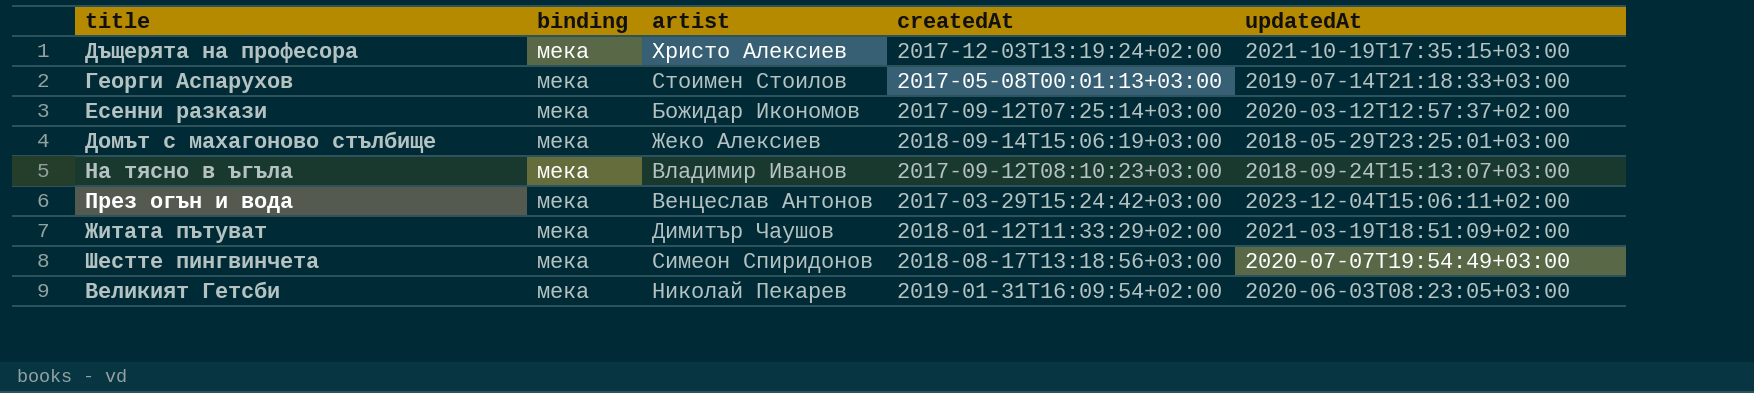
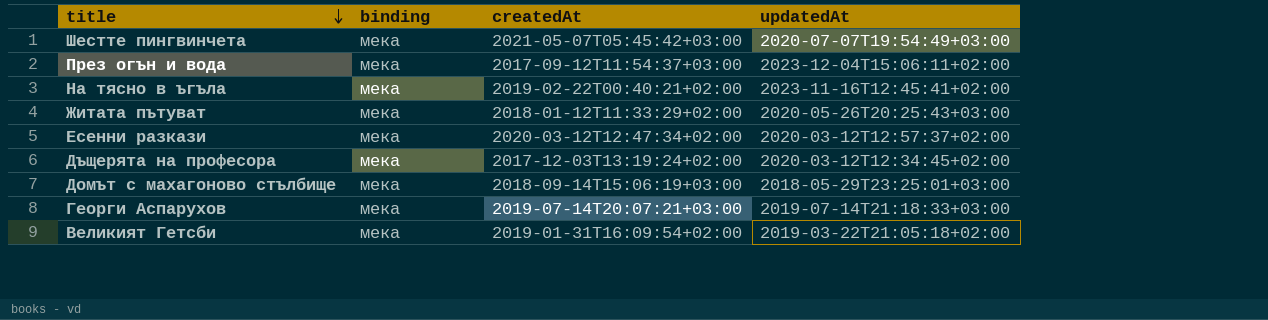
row order: none -> title descending
column artist | position: 3 -> none
Шестте пингвинчета | createdAt: 2018-08-17T13:18:56+03:00 -> 2021-05-07T05:45:42+03:00
През огън и вода | createdAt: 2017-03-29T15:24:42+03:00 -> 2017-09-12T11:54:37+03:00
На тясно в ъгъла | createdAt: 2017-09-12T08:10:23+03:00 -> 2019-02-22T00:40:21+02:00
На тясно в ъгъла | updatedAt: 2018-09-24T15:13:07+03:00 -> 2023-11-16T12:45:41+02:00
Житата пътуват | updatedAt: 2021-03-19T18:51:09+02:00 -> 2020-05-26T20:25:43+03:00
Есенни разкази | createdAt: 2017-09-12T07:25:14+03:00 -> 2020-03-12T12:47:34+02:00
Дъщерята на професора | updatedAt: 2021-10-19T17:35:15+03:00 -> 2020-03-12T12:34:45+02:00
Георги Аспарухов | createdAt: 2017-05-08T00:01:13+03:00 -> 2019-07-14T20:07:21+03:00
Великият Гетсби | updatedAt: 2020-06-03T08:23:05+03:00 -> 2019-03-22T21:05:18+02:00

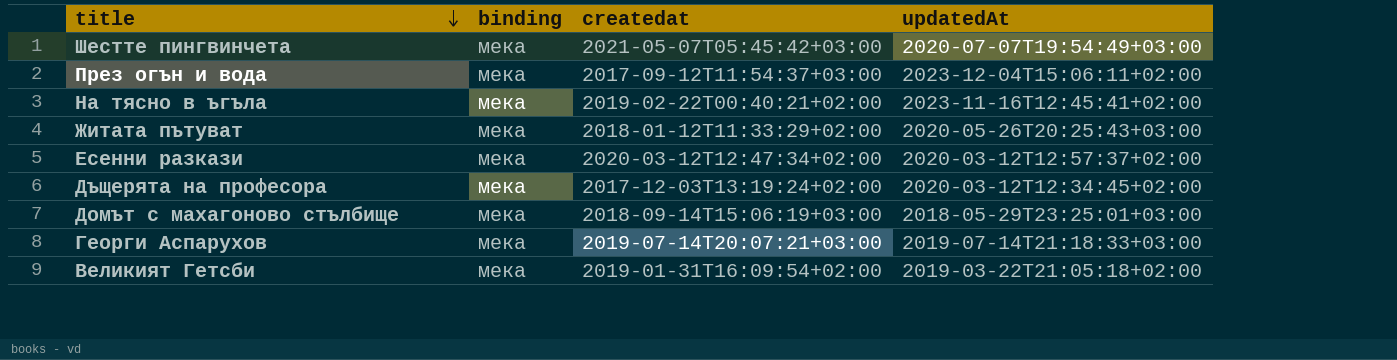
column name: createdAt -> createdat

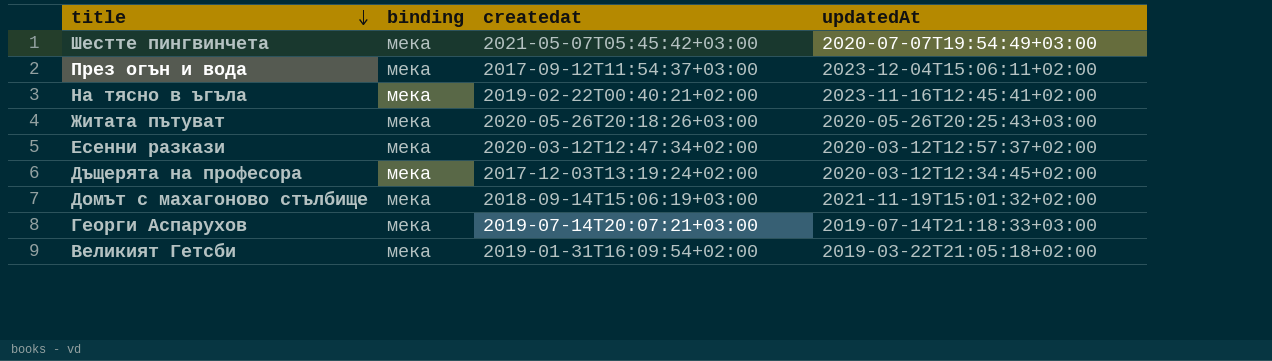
Житата пътуват | createdat: 2018-01-12T11:33:29+02:00 -> 2020-05-26T20:18:26+03:00
Домът с махагоново стълбище | updatedAt: 2018-05-29T23:25:01+03:00 -> 2021-11-19T15:01:32+02:00

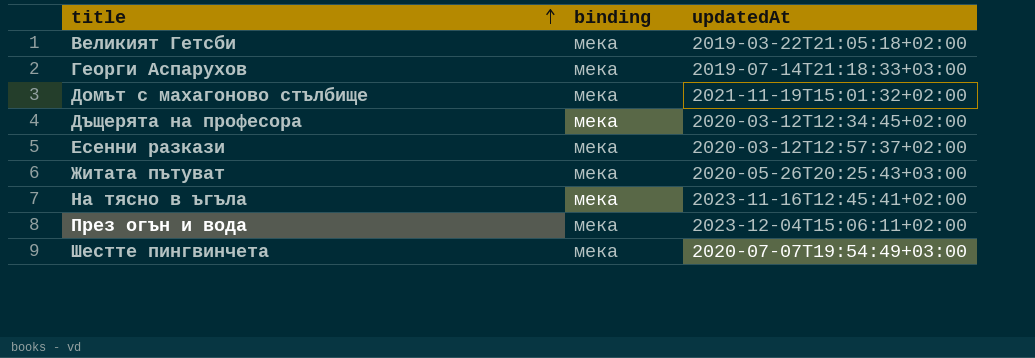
row order: title descending -> title ascending
column createdat | position: 3 -> none

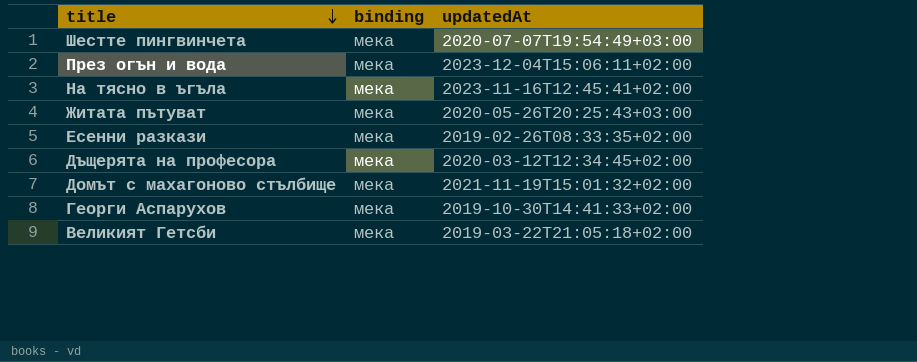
row order: title ascending -> title descending
Есенни разкази | updatedAt: 2020-03-12T12:57:37+02:00 -> 2019-02-26T08:33:35+02:00
Георги Аспарухов | updatedAt: 2019-07-14T21:18:33+03:00 -> 2019-10-30T14:41:33+02:00

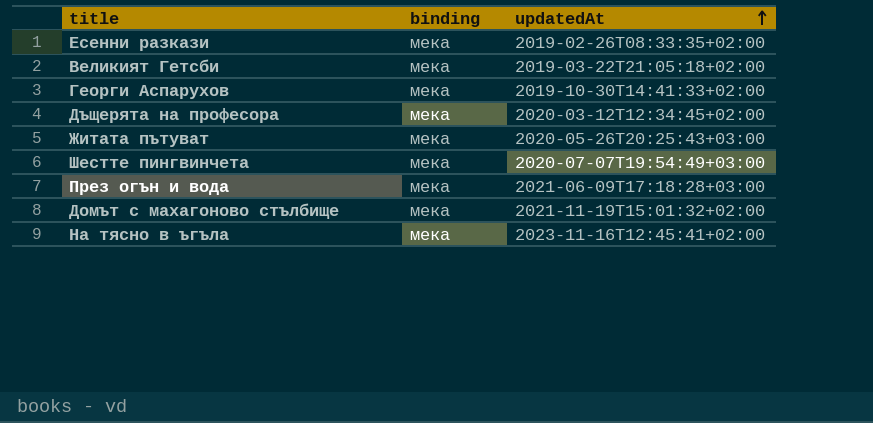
row order: title descending -> updatedAt ascending
През огън и вода | updatedAt: 2023-12-04T15:06:11+02:00 -> 2021-06-09T17:18:28+03:00

